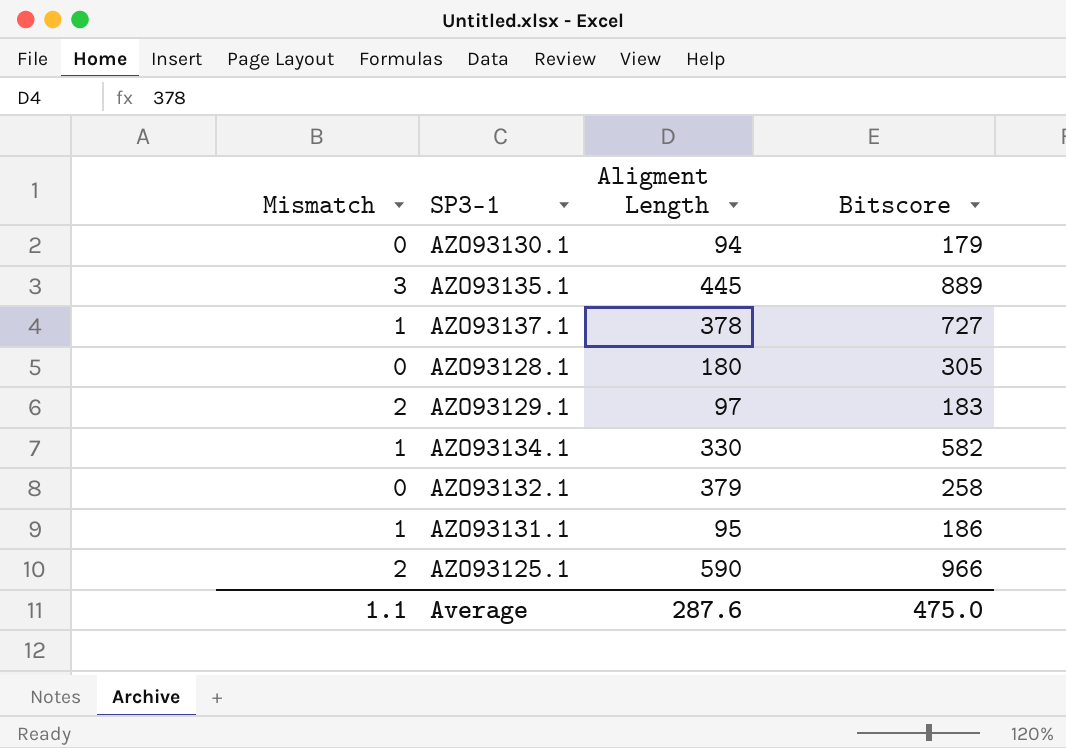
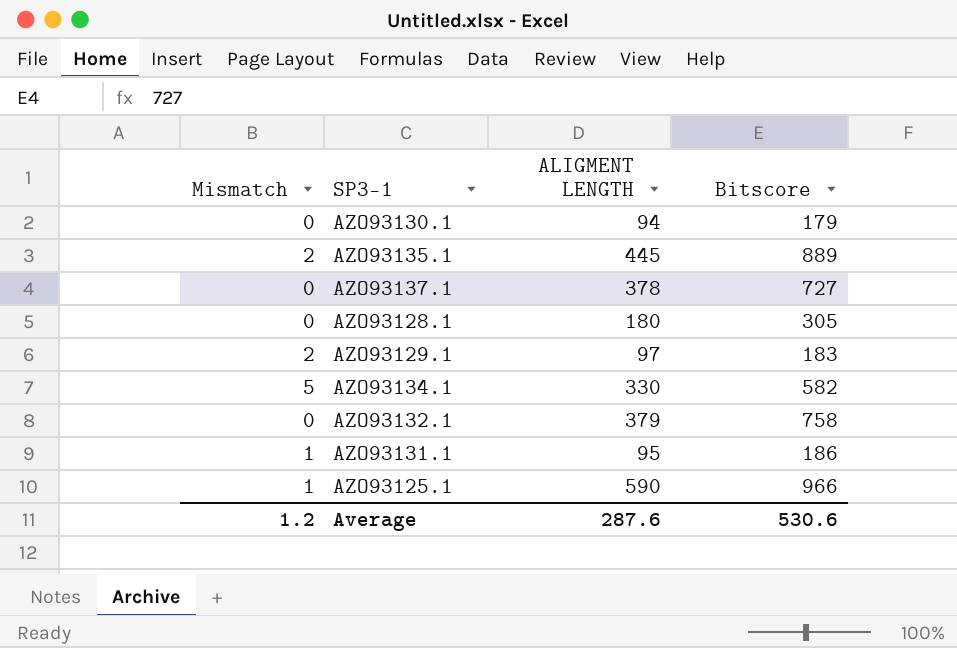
column name: Aligment Length -> ALIGMENT LENGTH
AZO93135.1 | Mismatch: 3 -> 2
AZO93137.1 | Mismatch: 1 -> 0
AZO93134.1 | Mismatch: 1 -> 5
AZO93132.1 | Bitscore: 258 -> 758
AZO93125.1 | Mismatch: 2 -> 1
Average | Mismatch: 1.1 -> 1.2
Average | Bitscore: 475.0 -> 530.6

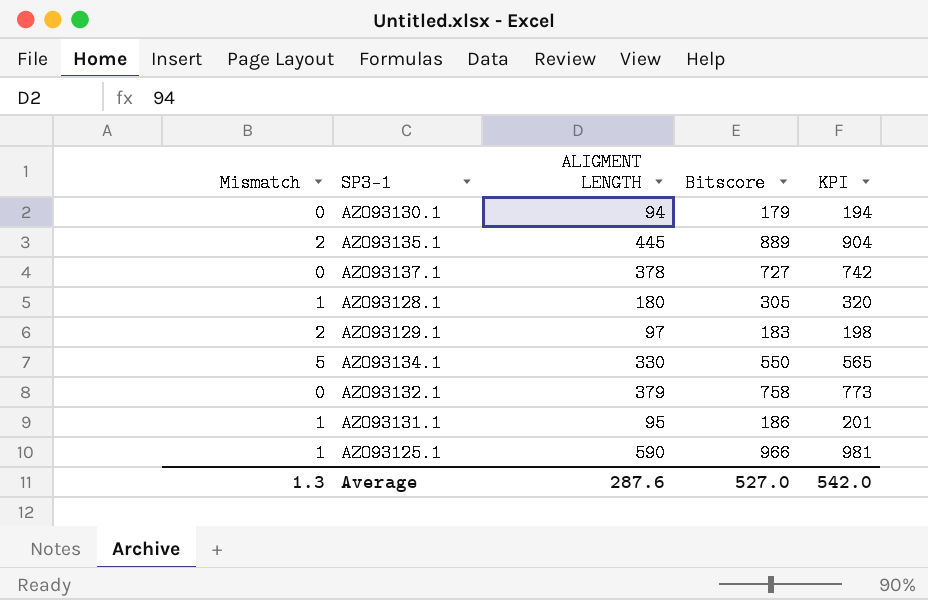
column KPI | formula: none -> [Bitscore] + 15
AZO93128.1 | Mismatch: 0 -> 1
AZO93134.1 | Bitscore: 582 -> 550
Average | Mismatch: 1.2 -> 1.3
Average | Bitscore: 530.6 -> 527.0

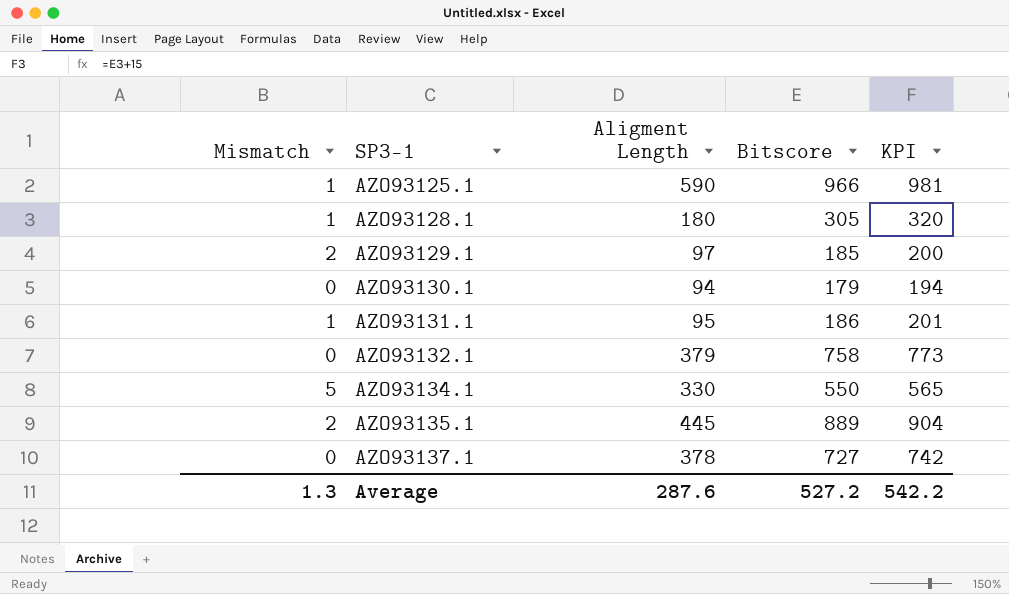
row order: none -> SP3-1 ascending
column name: ALIGMENT LENGTH -> Aligment Length
AZO93129.1 | Bitscore: 183 -> 185
AZO93129.1 | KPI: 198 -> 200
Average | Bitscore: 527.0 -> 527.2
Average | KPI: 542.0 -> 542.2

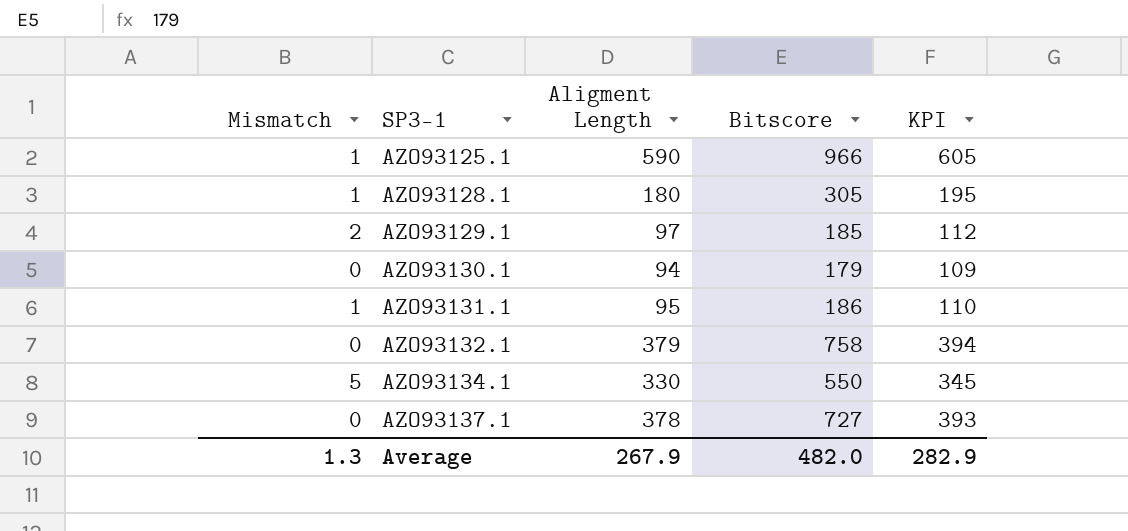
column KPI | formula: [Bitscore] + 15 -> [Aligment Length] + 15
row AZO93135.1: 2 | 445 | 889 | 904 -> none
Average | Aligment Length: 287.6 -> 267.9
Average | Bitscore: 527.2 -> 482.0
Average | KPI: 542.2 -> 282.9

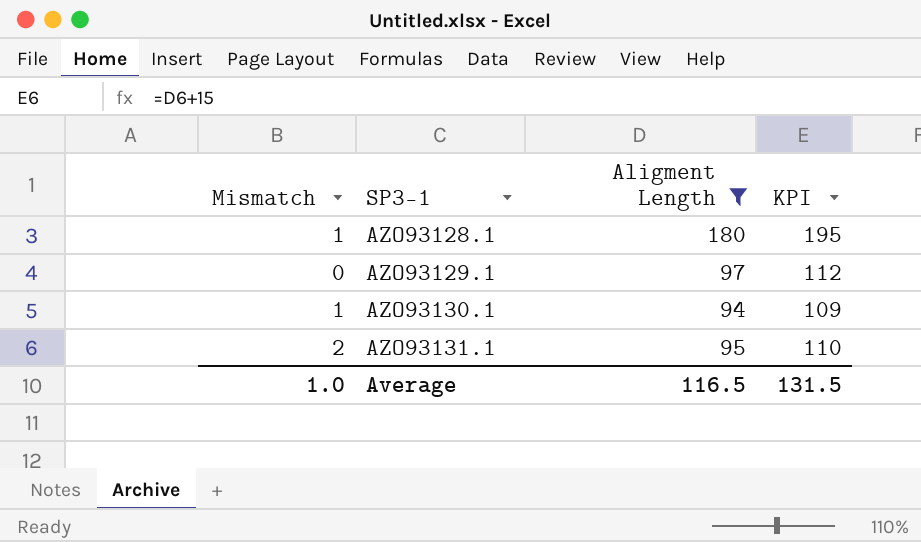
filter: none -> Aligment Length <= 180
column Bitscore | position: 4 -> none
AZO93129.1 | Mismatch: 2 -> 0
AZO93130.1 | Mismatch: 0 -> 1
AZO93131.1 | Mismatch: 1 -> 2
Average | Mismatch: 1.3 -> 1.0
Average | Aligment Length: 267.9 -> 116.5
Average | KPI: 282.9 -> 131.5

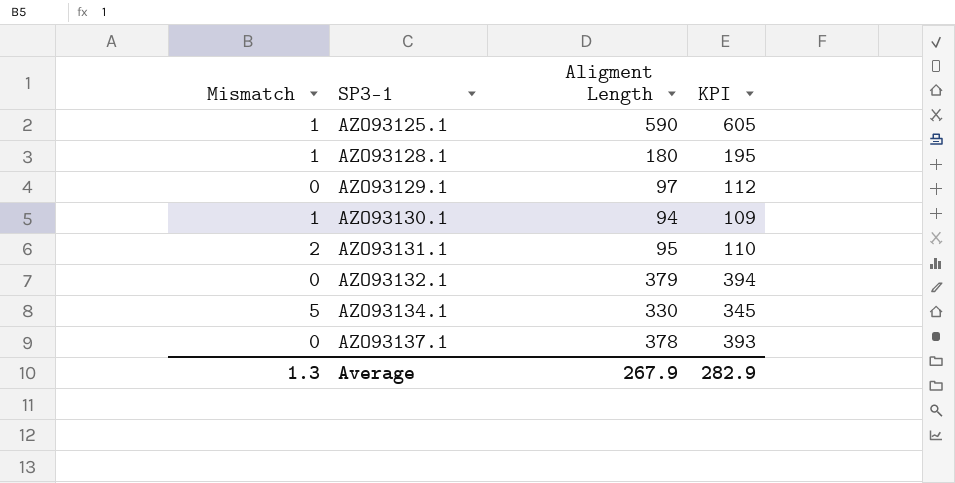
filter: Aligment Length <= 180 -> none
Average | Mismatch: 1.0 -> 1.3
Average | Aligment Length: 116.5 -> 267.9
Average | KPI: 131.5 -> 282.9

